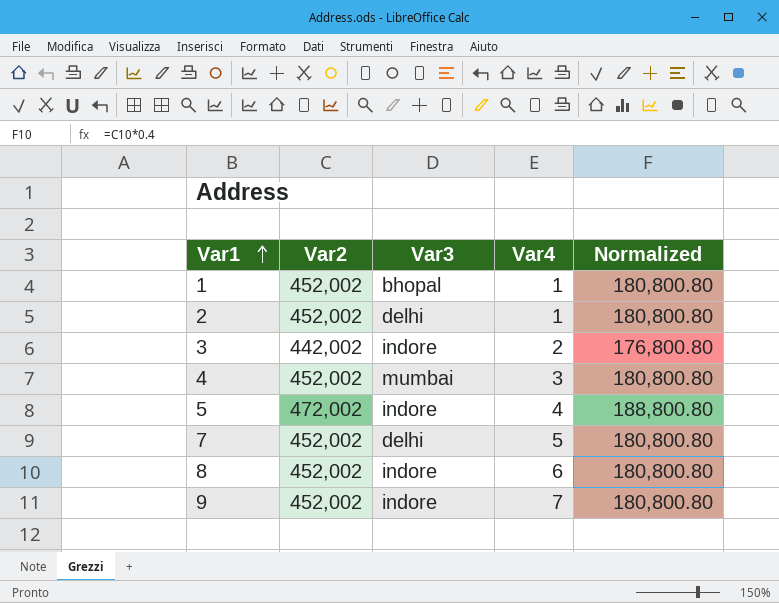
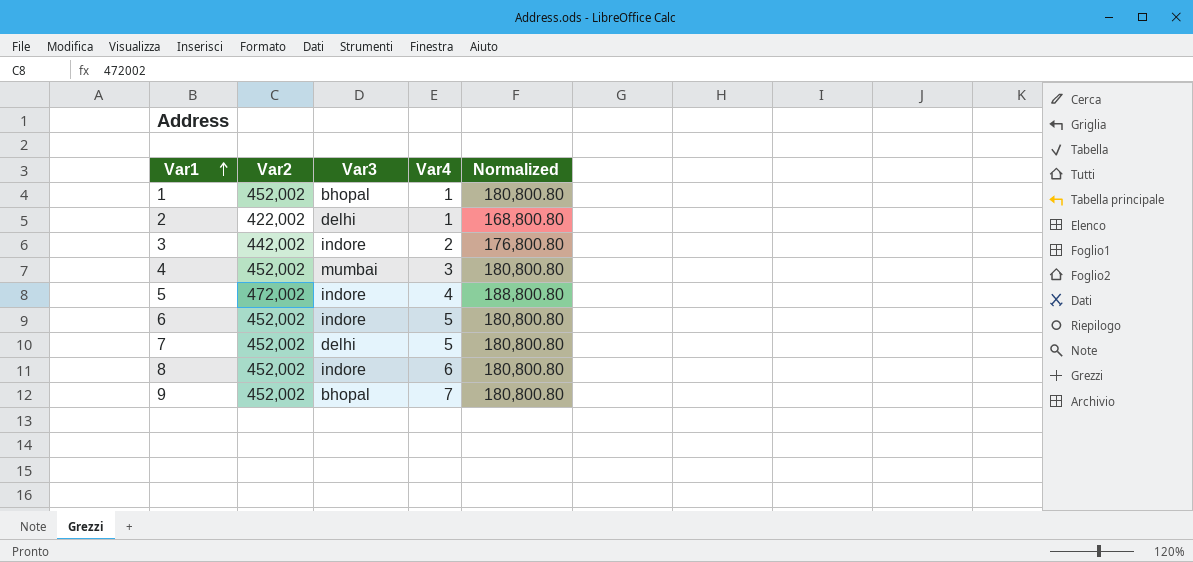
2 | Var2: 452,002 -> 422,002
2 | Normalized: 180,800.80 -> 168,800.80
row 6: none -> 452,002 | indore | 5 | 180,800.80
9 | Var3: indore -> bhopal

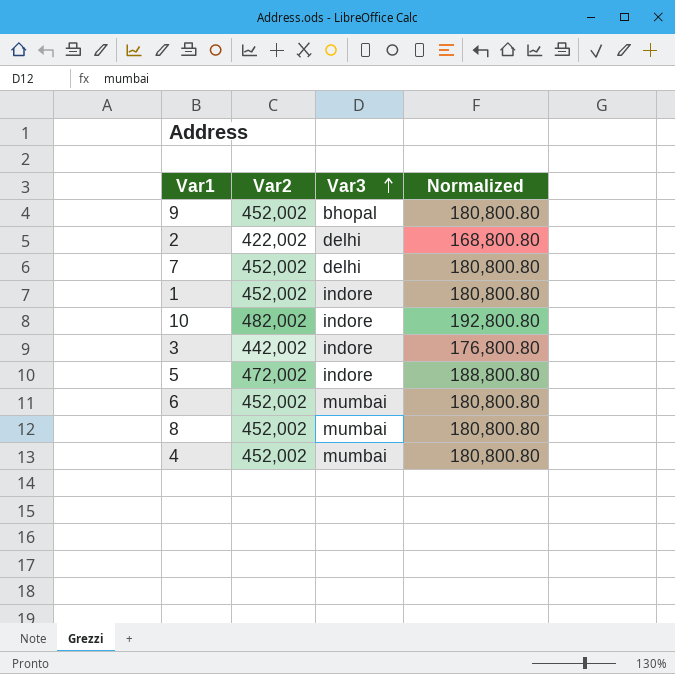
row order: Var1 ascending -> Var3 ascending
column Var4 | position: 4 -> none
1 | Var3: bhopal -> indore
row 10: none -> 482,002 | indore | 192,800.80
6 | Var3: indore -> mumbai
8 | Var3: indore -> mumbai

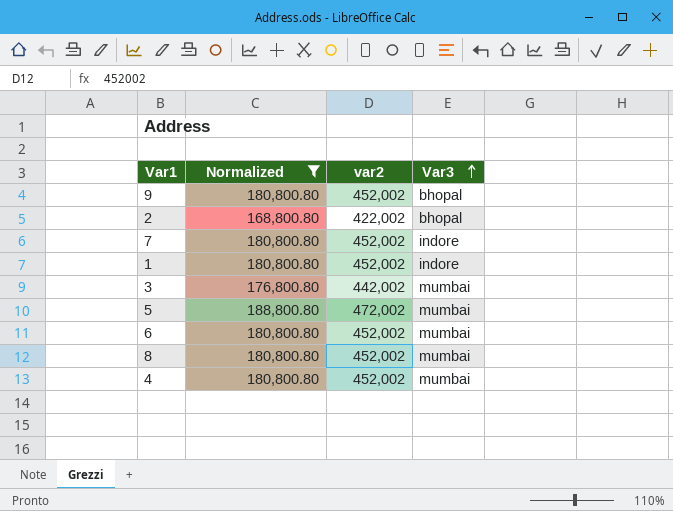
filter: none -> Normalized != 192,800.80
column Normalized | position: 4 -> 2
column name: Var2 -> var2
2 | Var3: delhi -> bhopal
7 | Var3: delhi -> indore
3 | Var3: indore -> mumbai
5 | Var3: indore -> mumbai

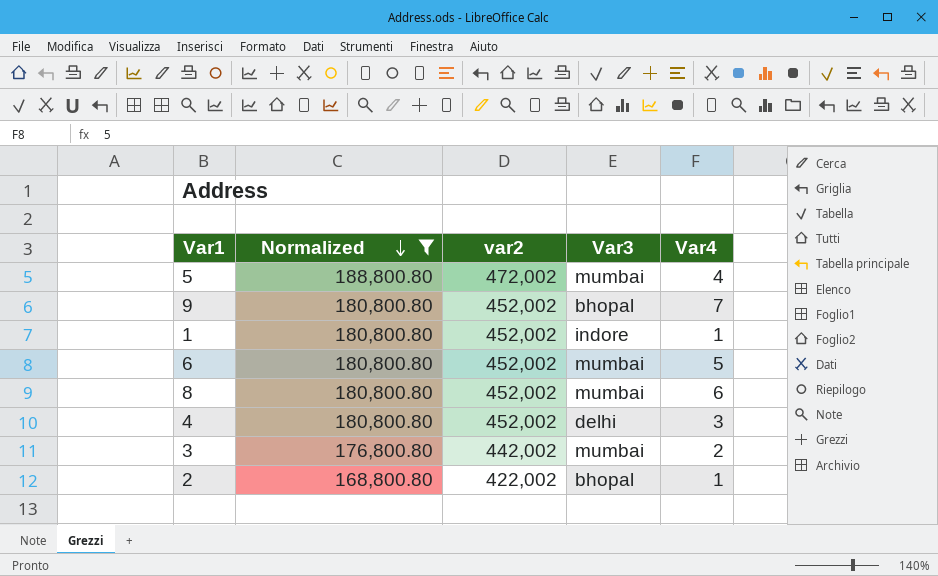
row order: Var3 ascending -> Normalized descending
column Var4 | position: none -> 5
row 7: 180,800.80 | 452,002 | indore -> none
4 | Var3: mumbai -> delhi

